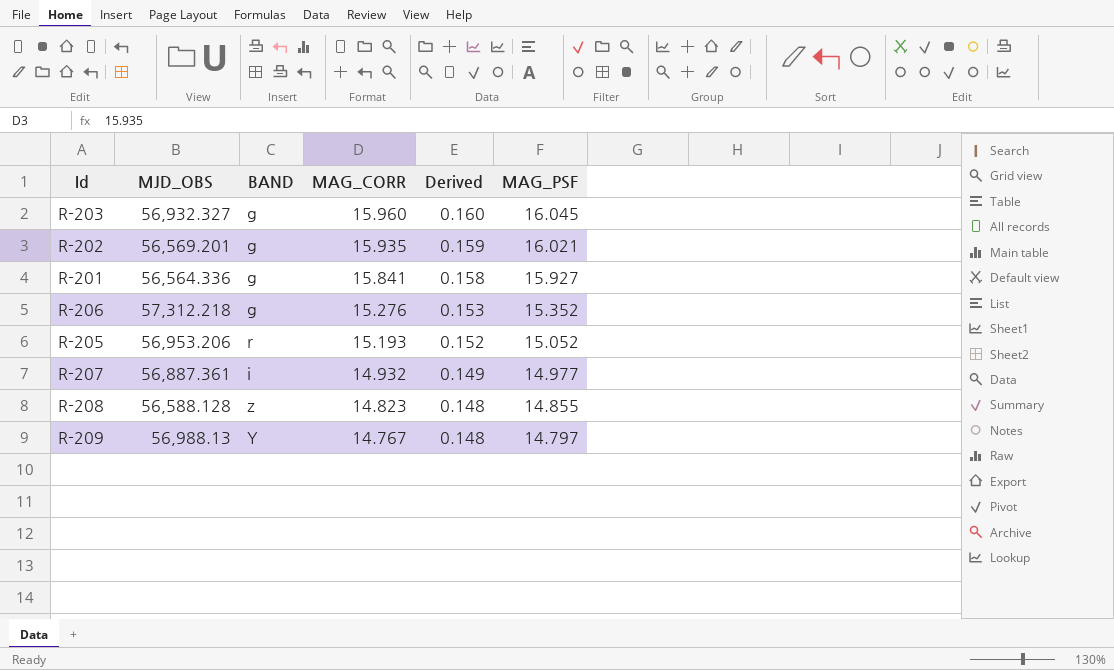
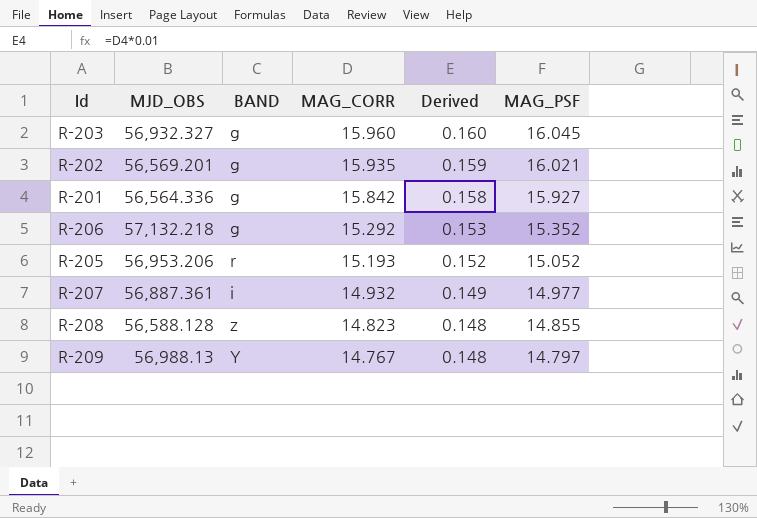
R-201 | MAG_CORR: 15.841 -> 15.842
R-206 | MJD_OBS: 57,312.218 -> 57,132.218
R-206 | MAG_CORR: 15.276 -> 15.292

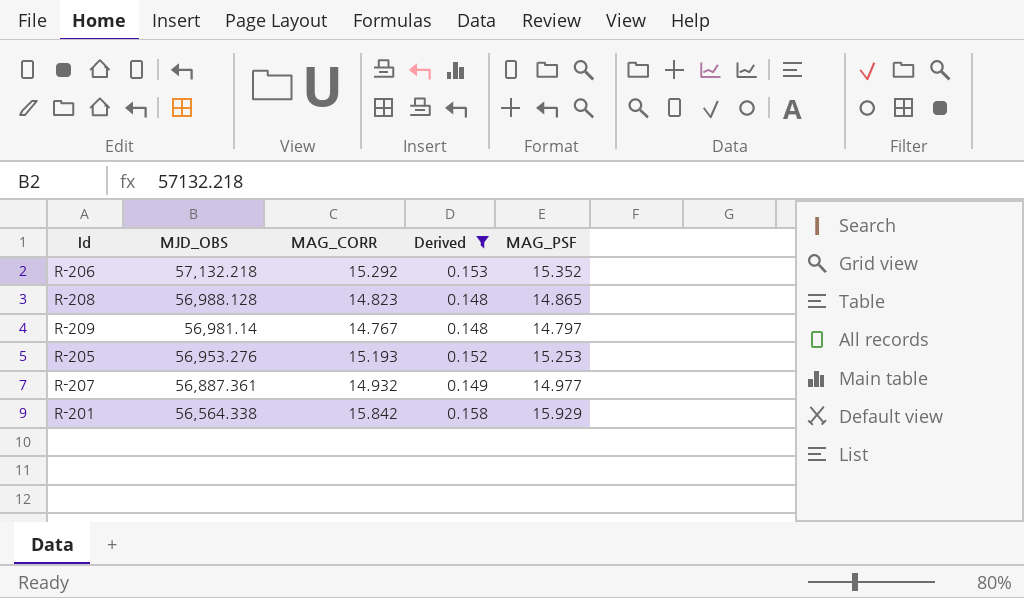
filter: none -> Derived <= 0.158
row order: MAG_CORR descending -> MJD_OBS descending
column BAND | position: 3 -> none
R-208 | MJD_OBS: 56,588.128 -> 56,988.128
R-208 | MAG_PSF: 14.855 -> 14.865
R-209 | MJD_OBS: 56,988.13 -> 56,981.14
R-205 | MJD_OBS: 56,953.206 -> 56,953.276
R-205 | MAG_PSF: 15.052 -> 15.253
R-201 | MJD_OBS: 56,564.336 -> 56,564.338
R-201 | MAG_PSF: 15.927 -> 15.929

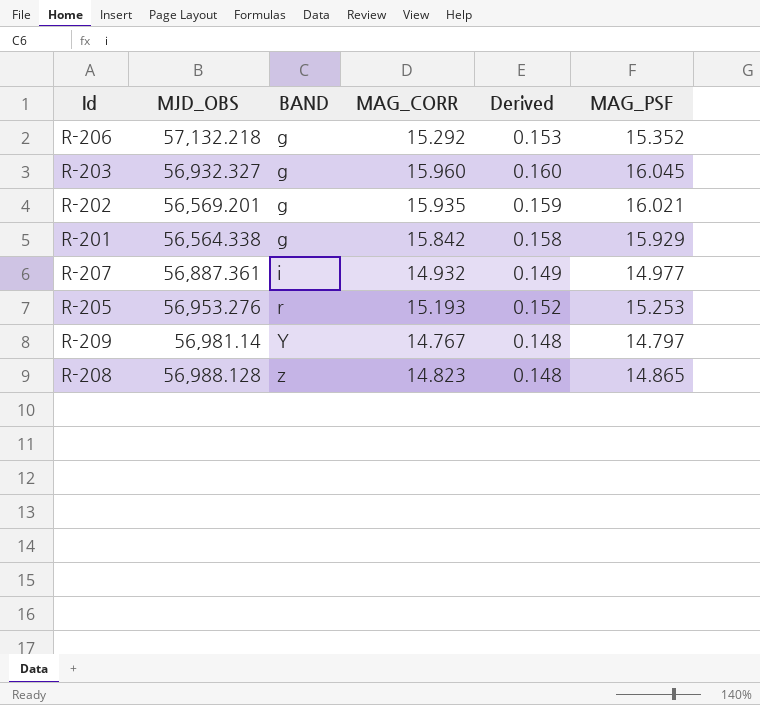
filter: Derived <= 0.158 -> none
row order: MJD_OBS descending -> BAND ascending
column BAND | position: none -> 3

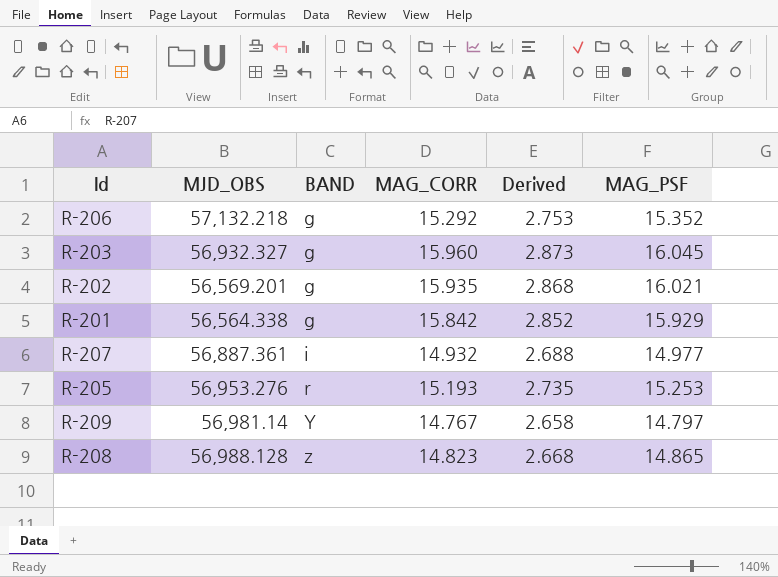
column Derived | formula: [MAG_CORR] * 0.01 -> [MAG_CORR] * 0.18

